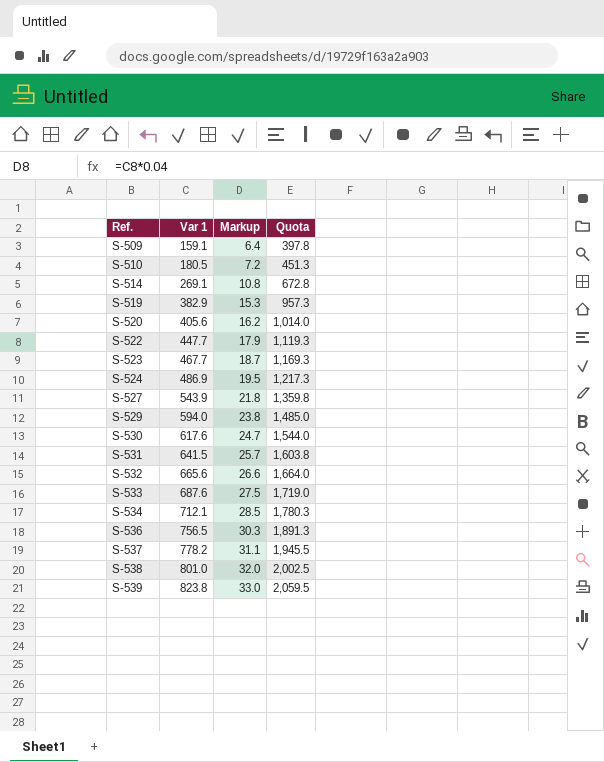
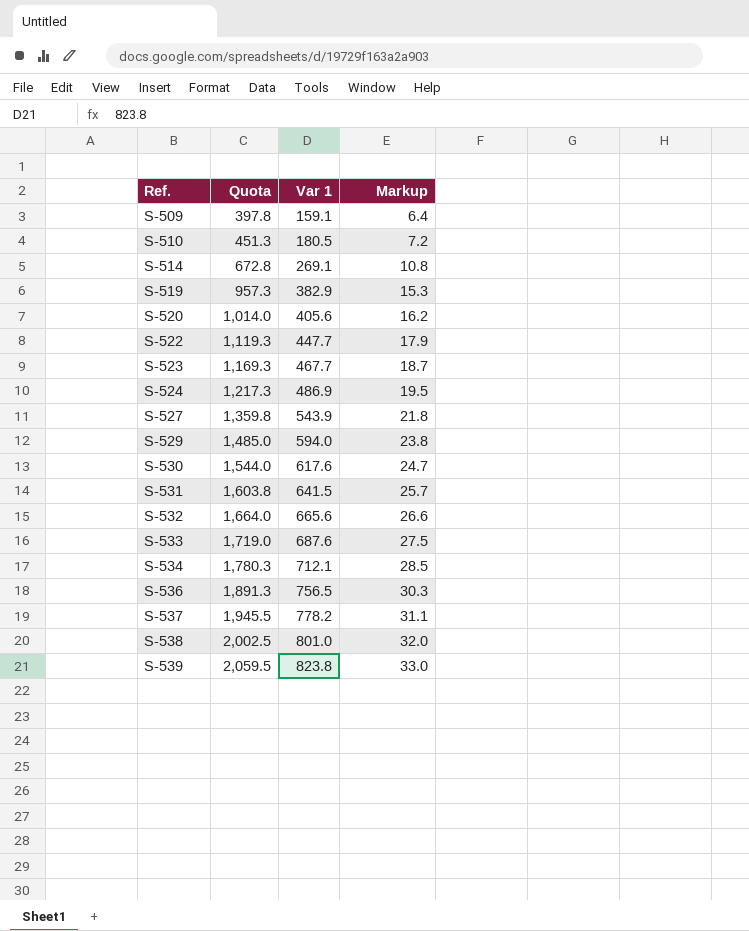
column Quota | position: 4 -> 2

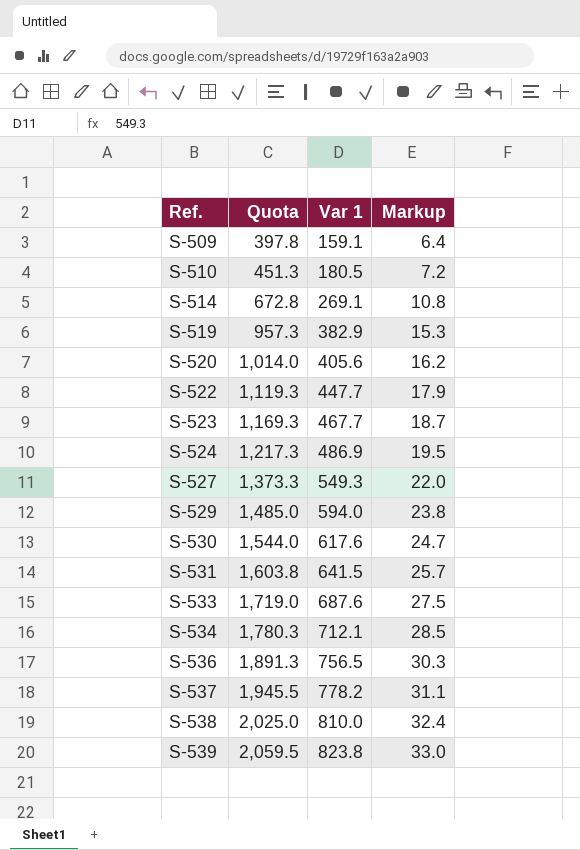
row S-532: 1,664.0 | 665.6 | 26.6 -> none
S-527 | Quota: 1,359.8 -> 1,373.3
S-527 | Var 1: 543.9 -> 549.3
S-527 | Markup: 21.8 -> 22.0
S-538 | Quota: 2,002.5 -> 2,025.0
S-538 | Var 1: 801.0 -> 810.0
S-538 | Markup: 32.0 -> 32.4

